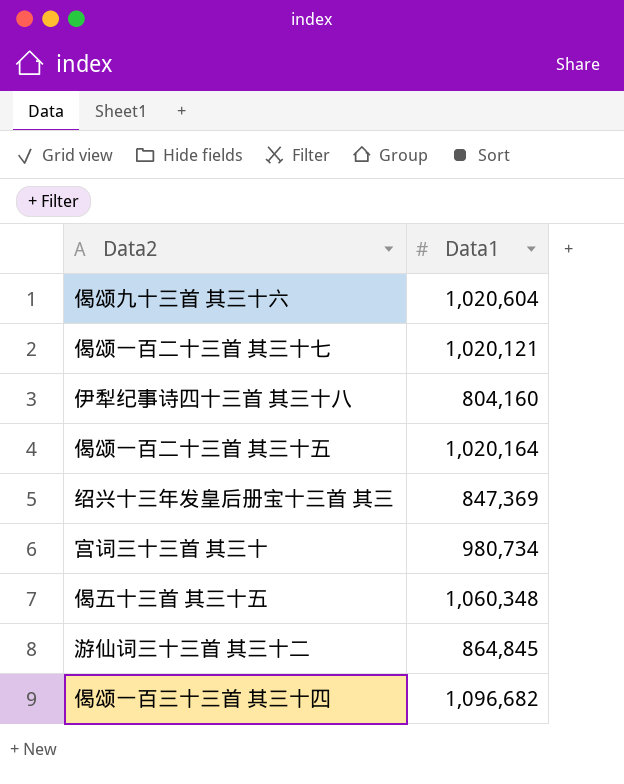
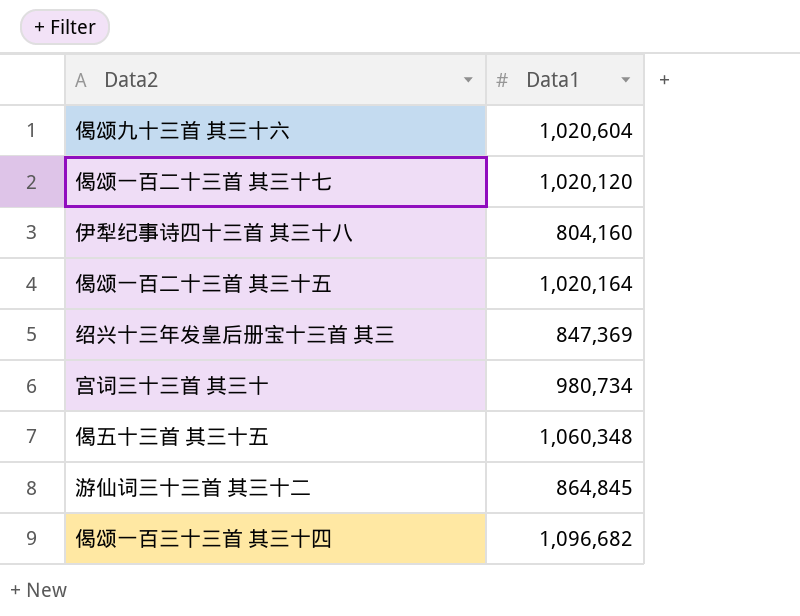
偈颂一百二十三首 其三十七 | Data1: 1,020,121 -> 1,020,120

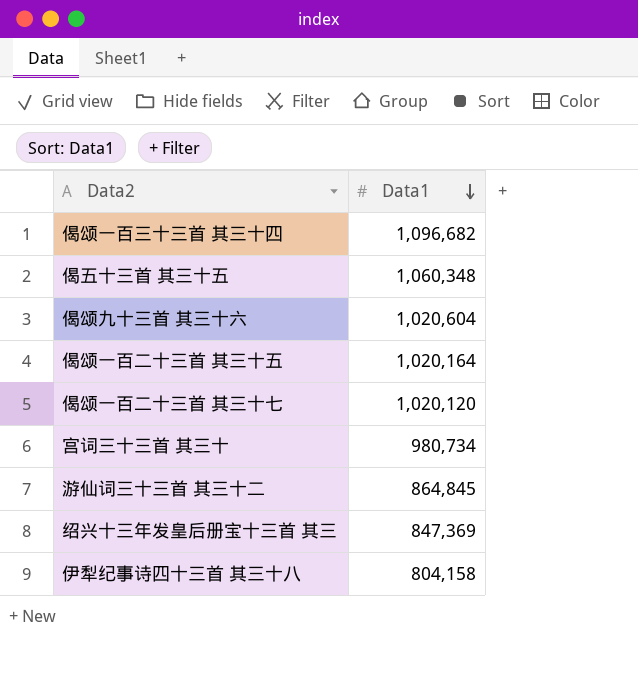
row order: none -> Data1 descending
伊犁纪事诗四十三首 其三十八 | Data1: 804,160 -> 804,158

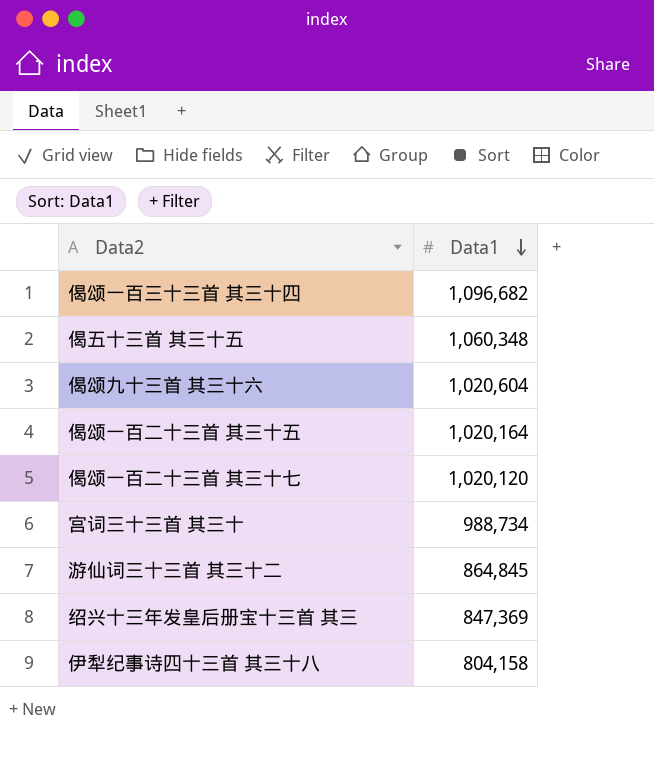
宫词三十三首 其三十 | Data1: 980,734 -> 988,734

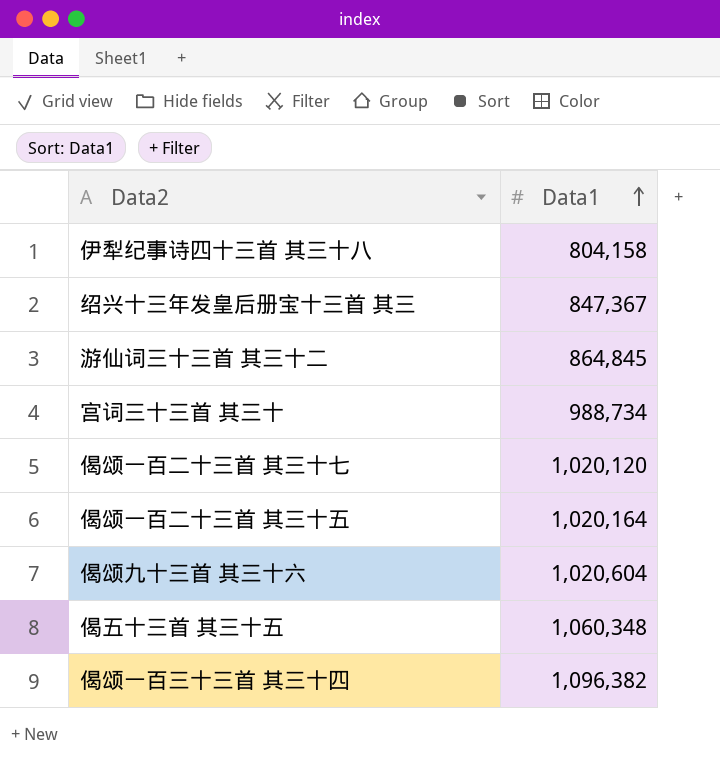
row order: Data1 descending -> Data1 ascending
绍兴十三年发皇后册宝十三首 其三 | Data1: 847,369 -> 847,367
偈颂一百三十三首 其三十四 | Data1: 1,096,682 -> 1,096,382

